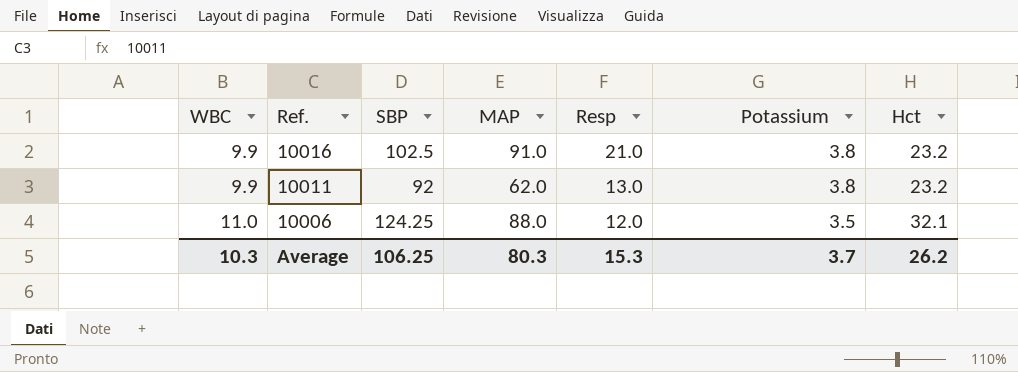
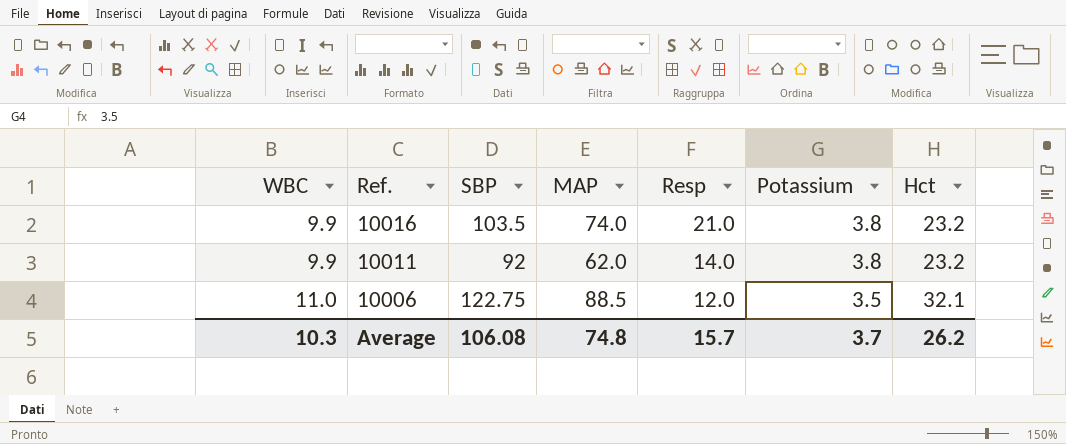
10016 | SBP: 102.5 -> 103.5
10016 | MAP: 91.0 -> 74.0
10011 | Resp: 13.0 -> 14.0
10006 | SBP: 124.25 -> 122.75
10006 | MAP: 88.0 -> 88.5
Average | SBP: 106.25 -> 106.08
Average | MAP: 80.3 -> 74.8
Average | Resp: 15.3 -> 15.7

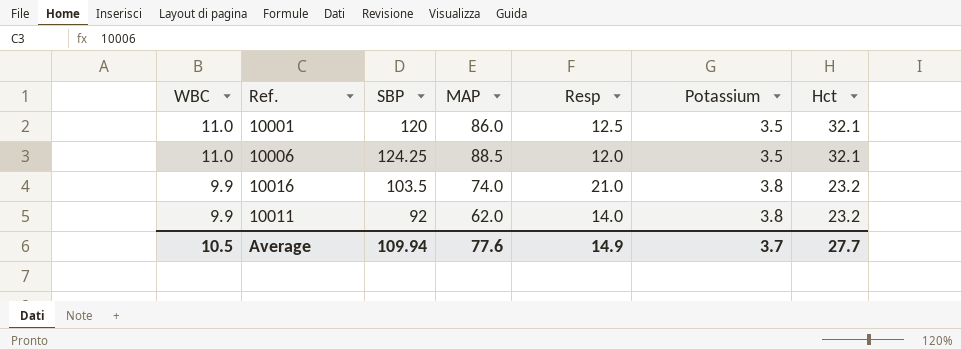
row order: WBC ascending -> WBC descending
row 10001: none -> 11.0 | 120 | 86.0 | 12.5 | 3.5 | 32.1
10006 | SBP: 122.75 -> 124.25
Average | WBC: 10.3 -> 10.5
Average | SBP: 106.08 -> 109.94
Average | MAP: 74.8 -> 77.6
Average | Resp: 15.7 -> 14.9
Average | Hct: 26.2 -> 27.7

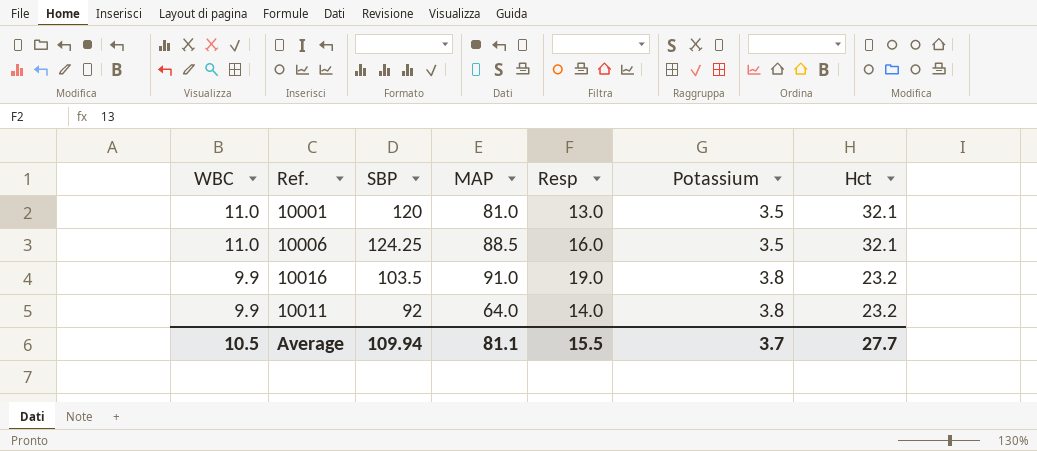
10001 | MAP: 86.0 -> 81.0
10001 | Resp: 12.5 -> 13.0
10006 | Resp: 12.0 -> 16.0
10016 | MAP: 74.0 -> 91.0
10016 | Resp: 21.0 -> 19.0
10011 | MAP: 62.0 -> 64.0
Average | MAP: 77.6 -> 81.1
Average | Resp: 14.9 -> 15.5

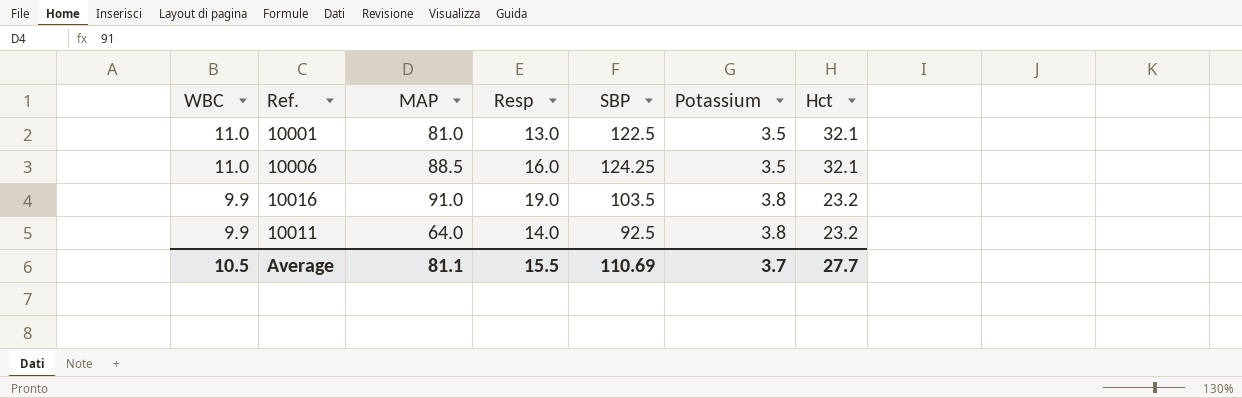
column SBP | position: 3 -> 5
10001 | SBP: 120 -> 122.5
10011 | SBP: 92 -> 92.5
Average | SBP: 109.94 -> 110.69

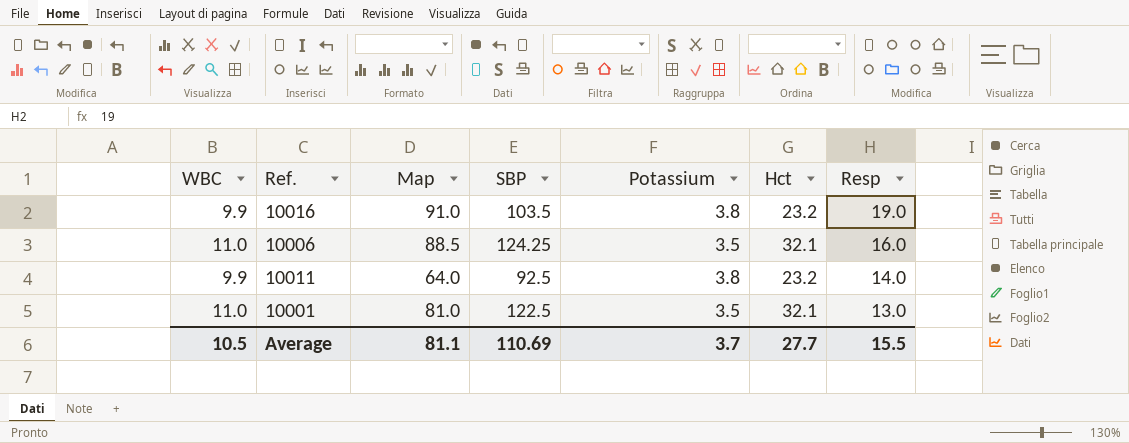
row order: WBC descending -> Resp descending
column name: MAP -> Map
column Resp | position: 4 -> 7

